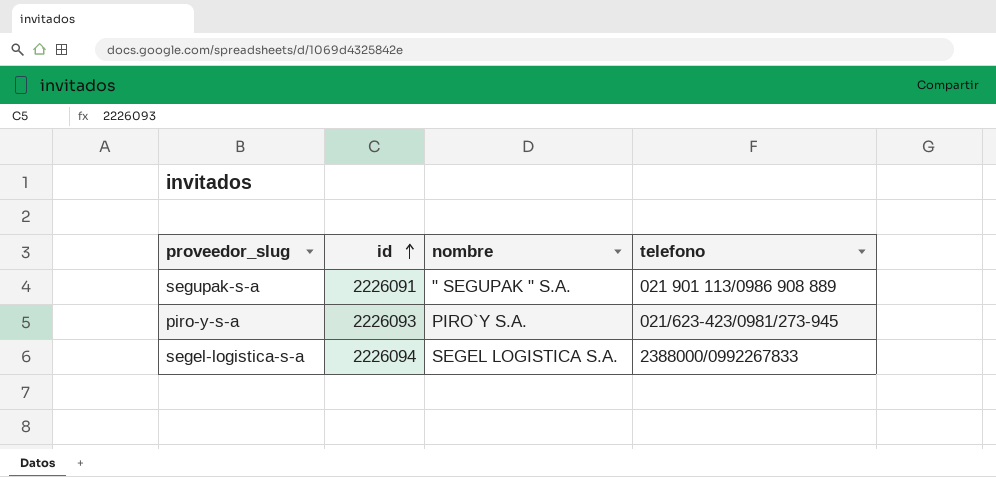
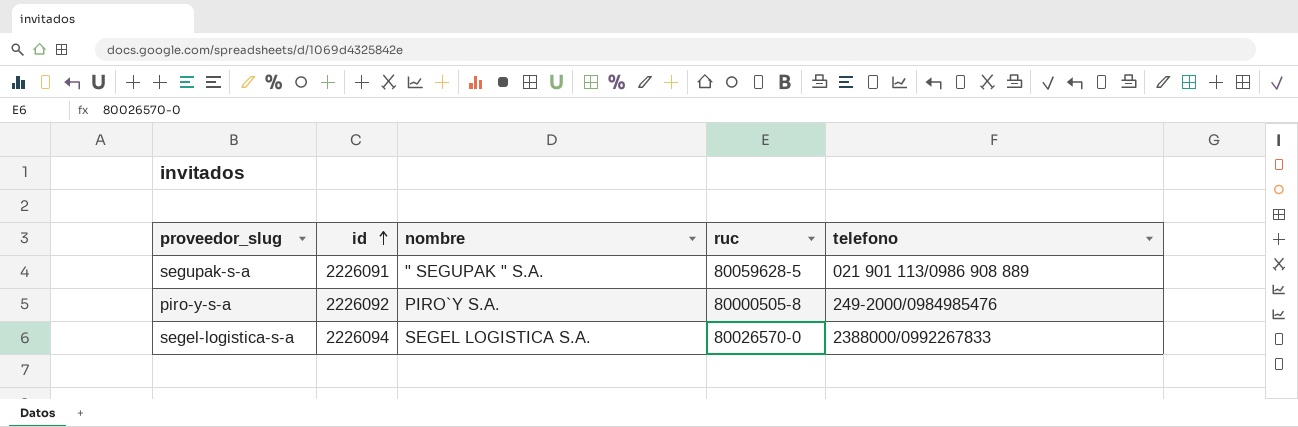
column ruc | position: none -> 4
piro-y-s-a | id: 2226093 -> 2226092
piro-y-s-a | telefono: 021/623-423/0981/273-945 -> 249-2000/0984985476

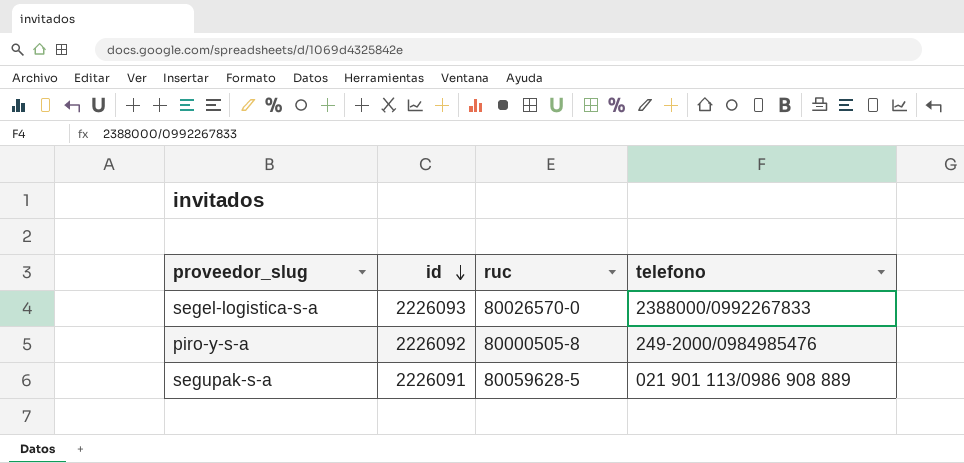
row order: id ascending -> id descending
column nombre | position: 3 -> none
segel-logistica-s-a | id: 2226094 -> 2226093

